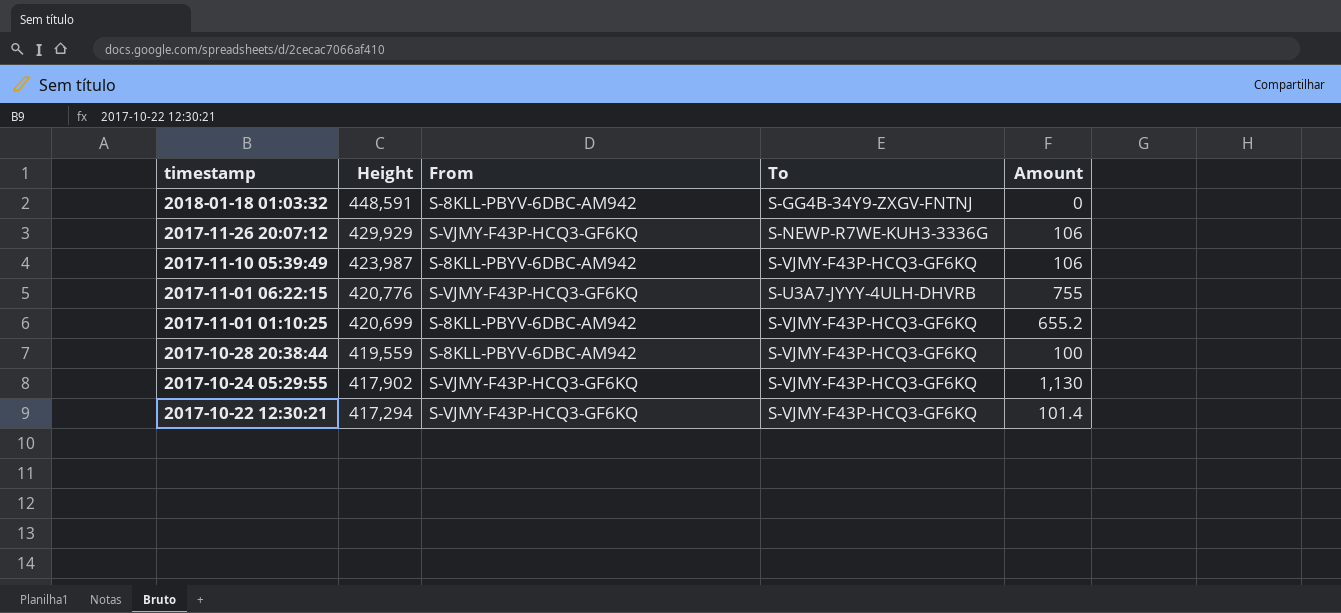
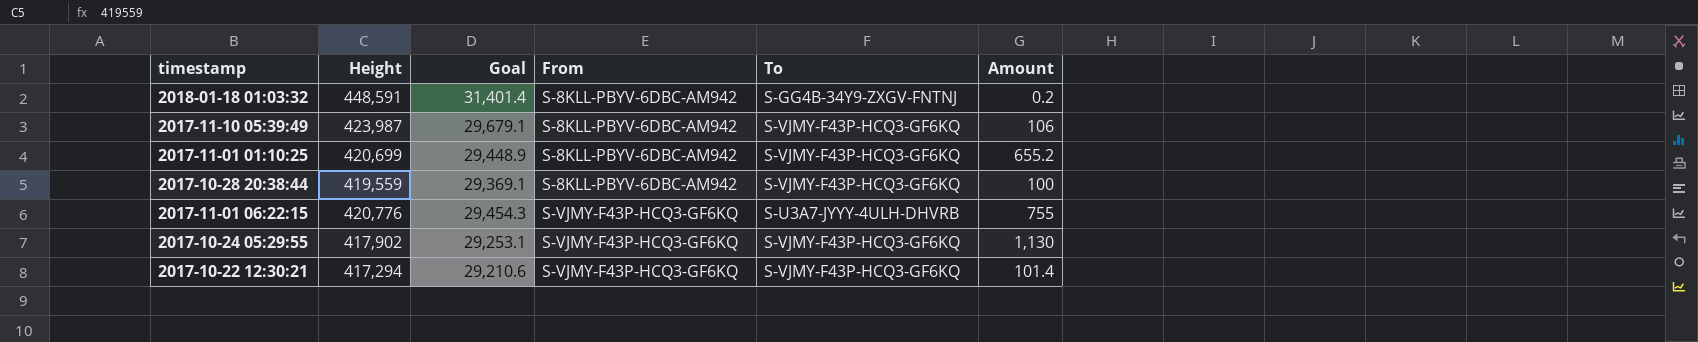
row order: timestamp descending -> From ascending
column Goal | formula: none -> [Height] * 0.07
row 2017-11-26 20:07:12: 429,929 | S-VJMY-F43P-HCQ3-GF6KQ | S-NEWP-R7WE-KUH3-3336G | 106 -> none
2018-01-18 01:03:32 | Amount: 0 -> 0.2

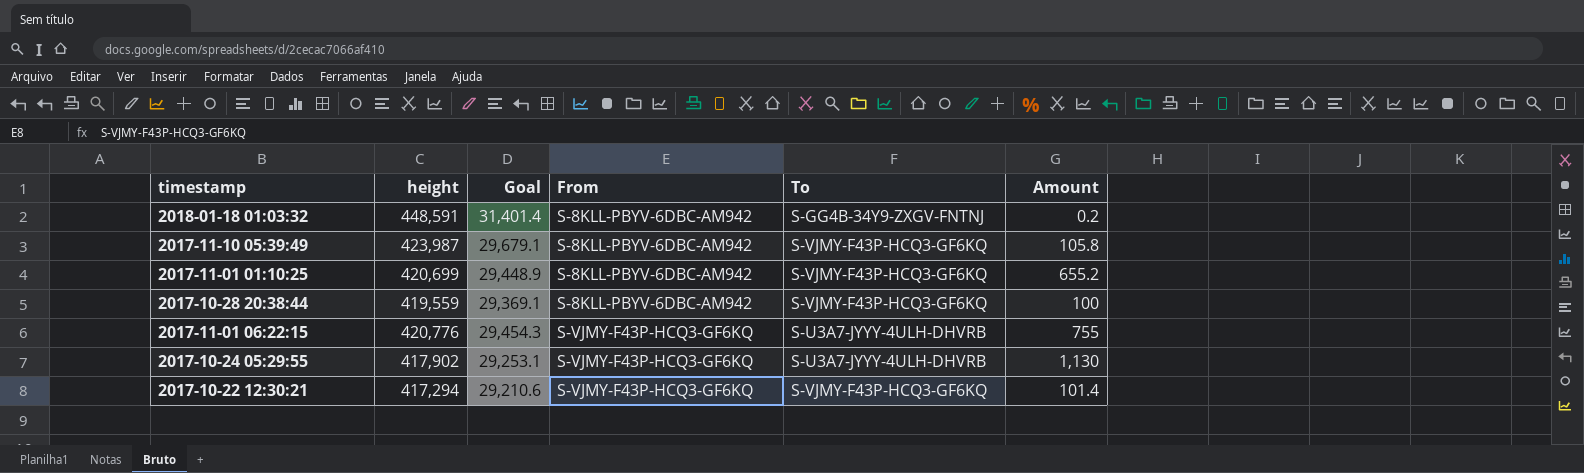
column name: Height -> height
2017-11-10 05:39:49 | Amount: 106 -> 105.8
2017-10-24 05:29:55 | To: S-VJMY-F43P-HCQ3-GF6KQ -> S-U3A7-JYYY-4ULH-DHVRB

